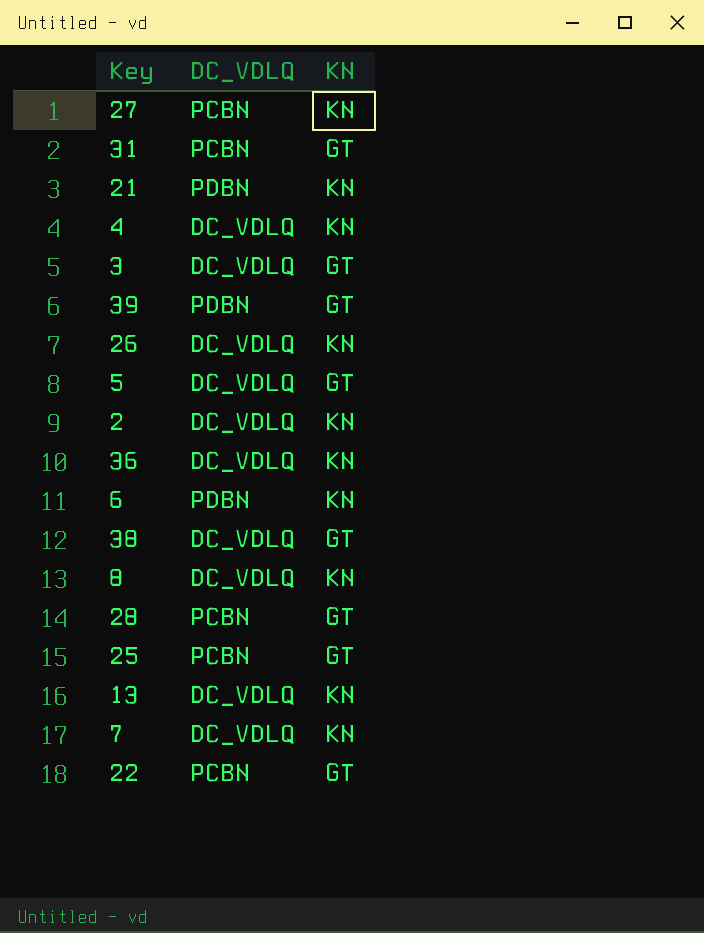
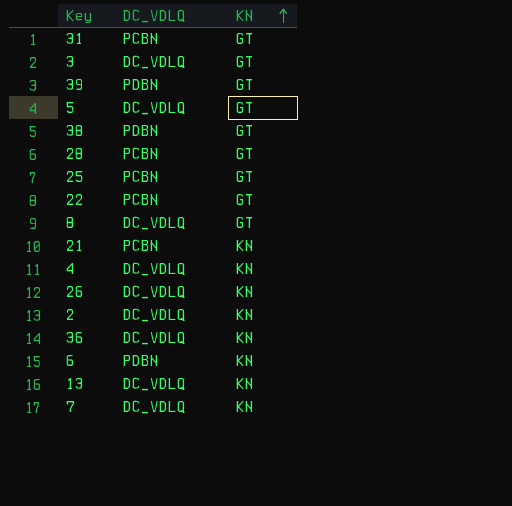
row order: none -> KN ascending
row 27: PCBN | KN -> none
38 | DC_VDLQ: DC_VDLQ -> PDBN
8 | KN: KN -> GT
21 | DC_VDLQ: PDBN -> PCBN

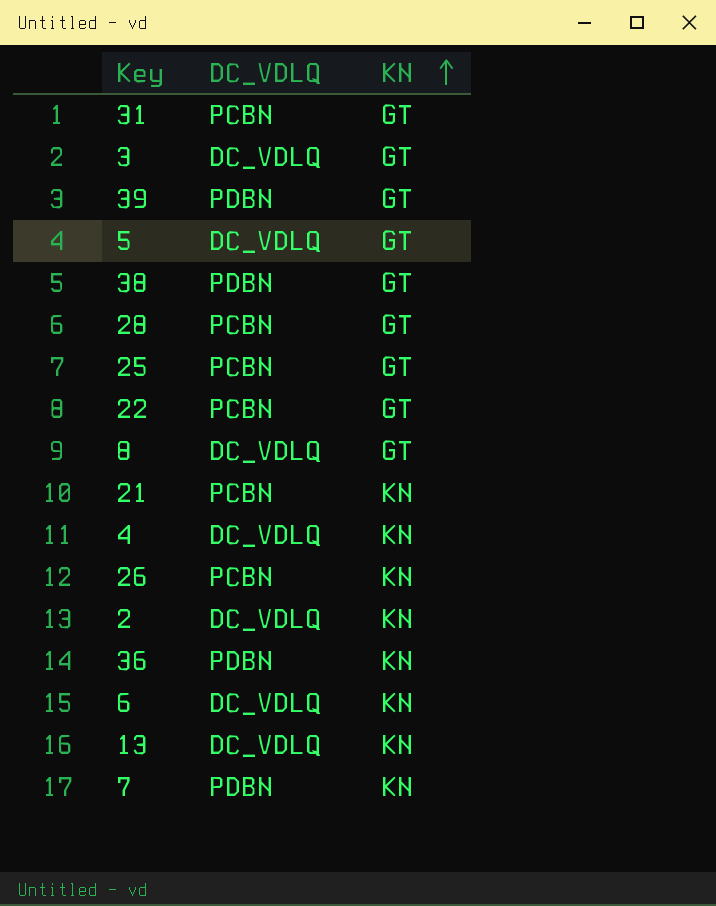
26 | DC_VDLQ: DC_VDLQ -> PCBN
36 | DC_VDLQ: DC_VDLQ -> PDBN
6 | DC_VDLQ: PDBN -> DC_VDLQ
7 | DC_VDLQ: DC_VDLQ -> PDBN

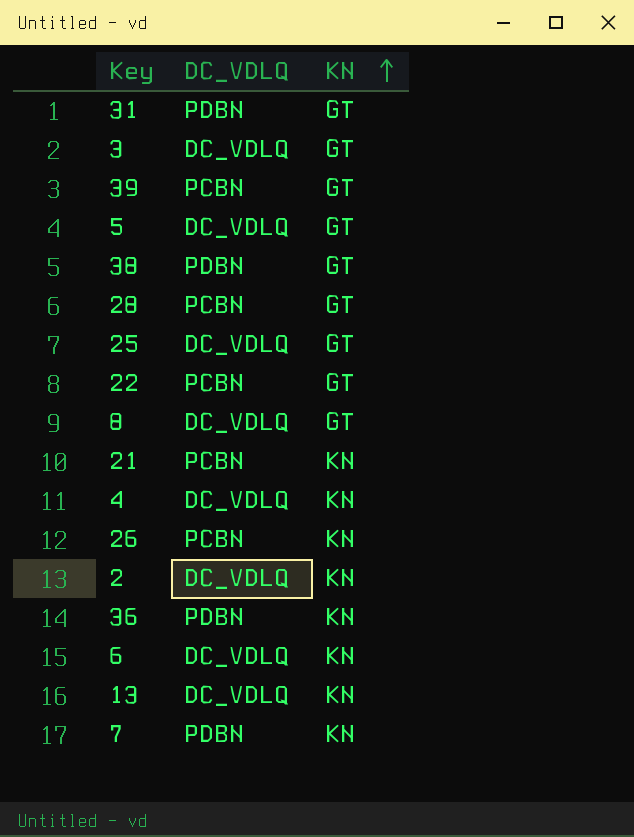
31 | DC_VDLQ: PCBN -> PDBN
39 | DC_VDLQ: PDBN -> PCBN
25 | DC_VDLQ: PCBN -> DC_VDLQ

